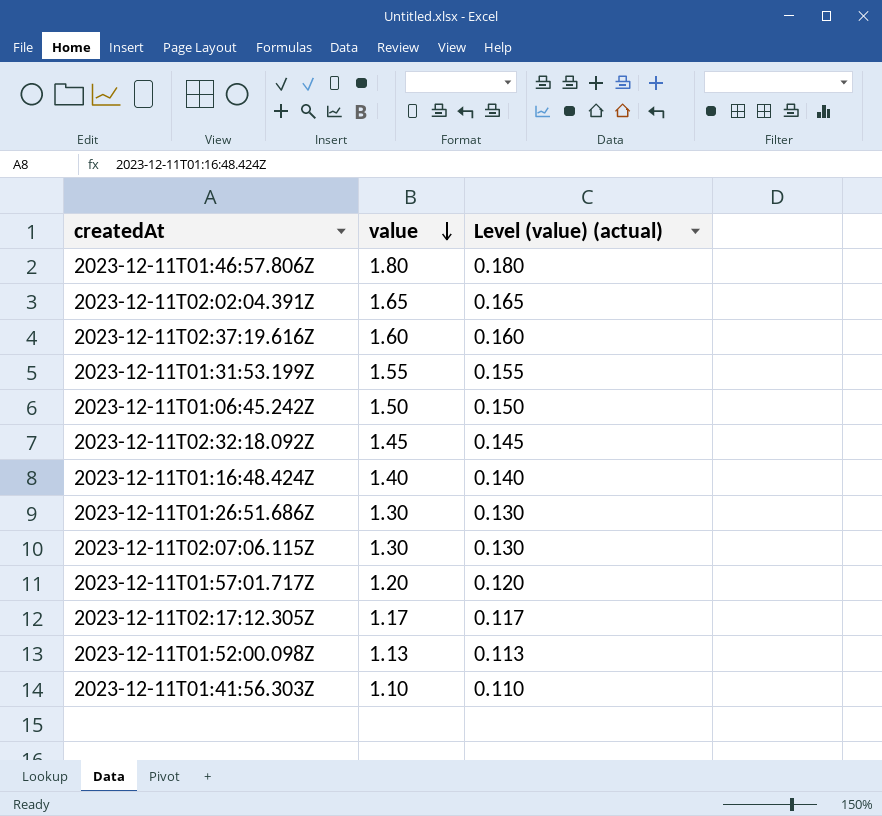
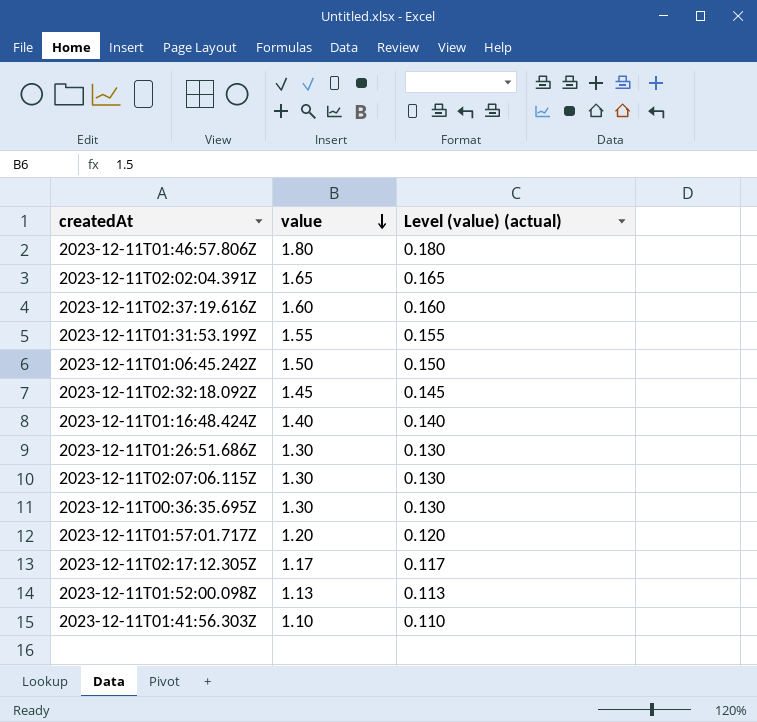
row 2023-12-11T00:36:35.695Z: none -> 1.30 | 0.130

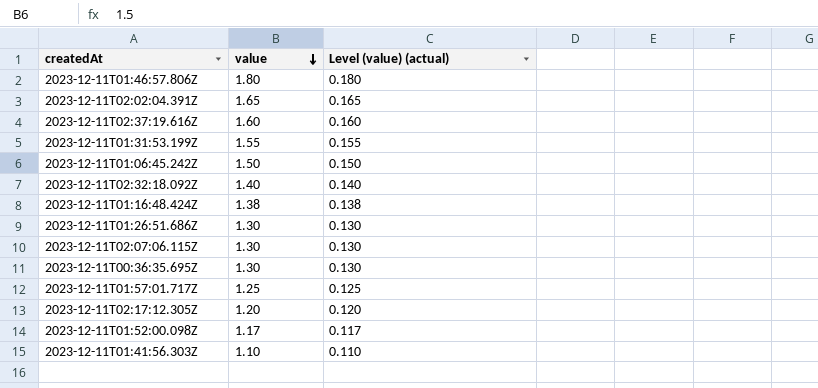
2023-12-11T02:32:18.092Z | value: 1.45 -> 1.40
2023-12-11T02:32:18.092Z | Level (value) (actual): 0.145 -> 0.140
2023-12-11T01:16:48.424Z | value: 1.40 -> 1.38
2023-12-11T01:16:48.424Z | Level (value) (actual): 0.140 -> 0.138
2023-12-11T01:57:01.717Z | value: 1.20 -> 1.25
2023-12-11T01:57:01.717Z | Level (value) (actual): 0.120 -> 0.125
2023-12-11T02:17:12.305Z | value: 1.17 -> 1.20
2023-12-11T02:17:12.305Z | Level (value) (actual): 0.117 -> 0.120
2023-12-11T01:52:00.098Z | value: 1.13 -> 1.17
2023-12-11T01:52:00.098Z | Level (value) (actual): 0.113 -> 0.117

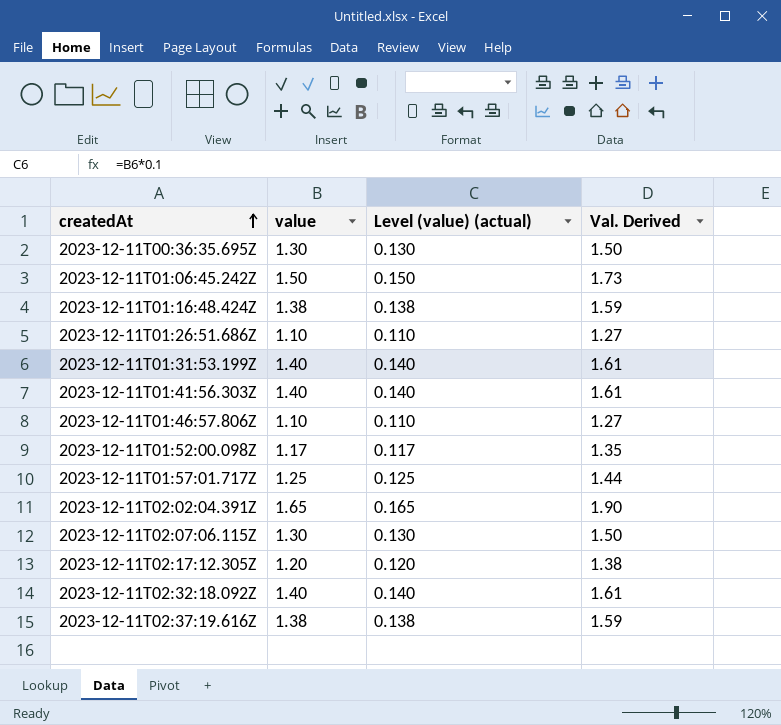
row order: value descending -> createdAt ascending
column Val. Derived | formula: none -> [value] * 1.15
2023-12-11T01:26:51.686Z | value: 1.30 -> 1.10
2023-12-11T01:26:51.686Z | Level (value) (actual): 0.130 -> 0.110
2023-12-11T01:31:53.199Z | value: 1.55 -> 1.40
2023-12-11T01:31:53.199Z | Level (value) (actual): 0.155 -> 0.140
2023-12-11T01:41:56.303Z | value: 1.10 -> 1.40
2023-12-11T01:41:56.303Z | Level (value) (actual): 0.110 -> 0.140
2023-12-11T01:46:57.806Z | value: 1.80 -> 1.10
2023-12-11T01:46:57.806Z | Level (value) (actual): 0.180 -> 0.110
2023-12-11T02:37:19.616Z | value: 1.60 -> 1.38
2023-12-11T02:37:19.616Z | Level (value) (actual): 0.160 -> 0.138

